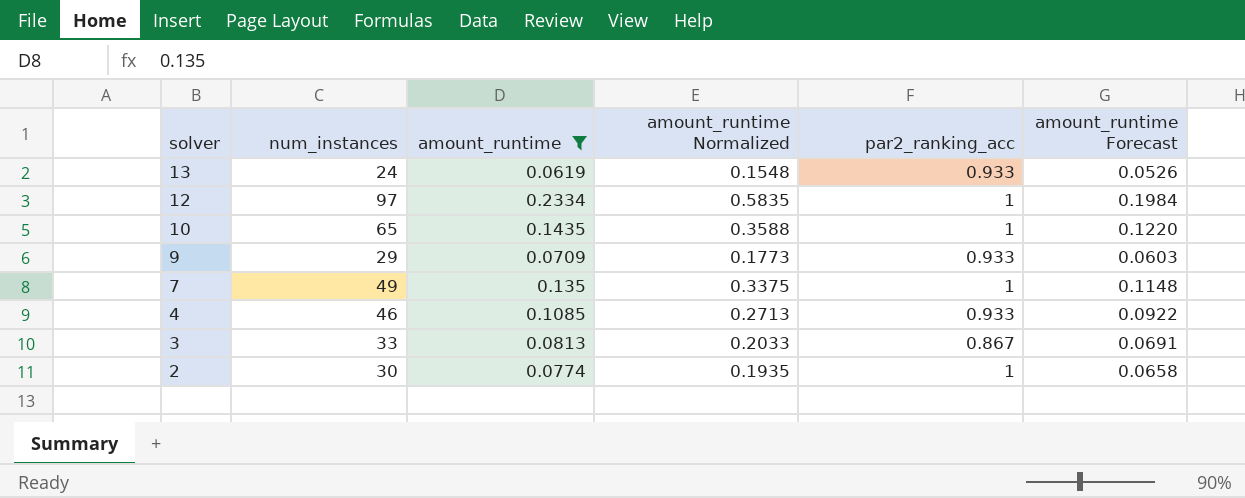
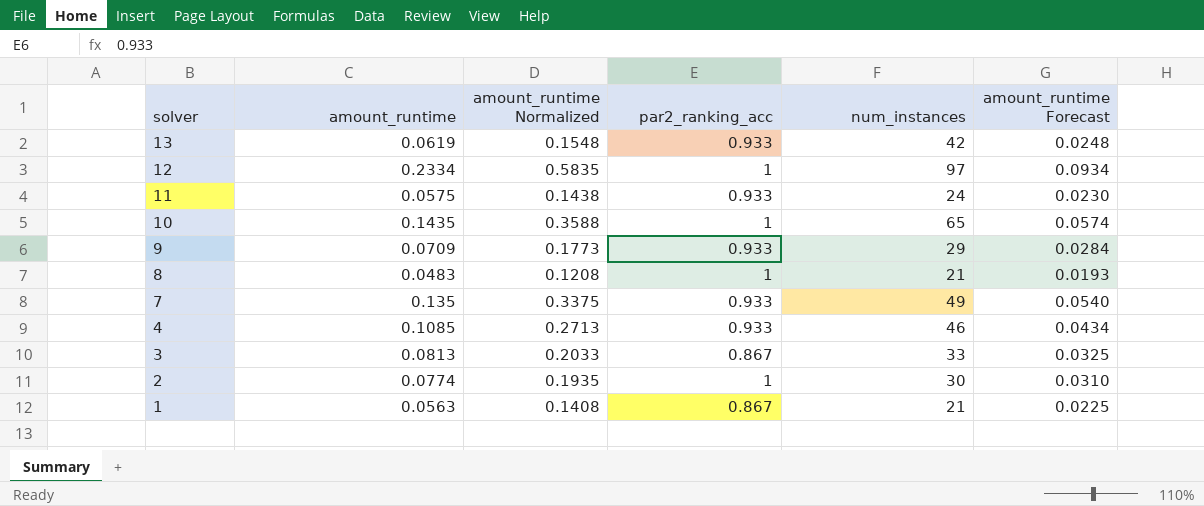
filter: amount_runtime >= 0.0619 -> none
column num_instances | position: 2 -> 5
column amount_runtime Forecast | formula: [amount_runtime] * 0.85 -> [amount_runtime] * 0.4
13 | num_instances: 24 -> 42
7 | par2_ranking_acc: 1 -> 0.933

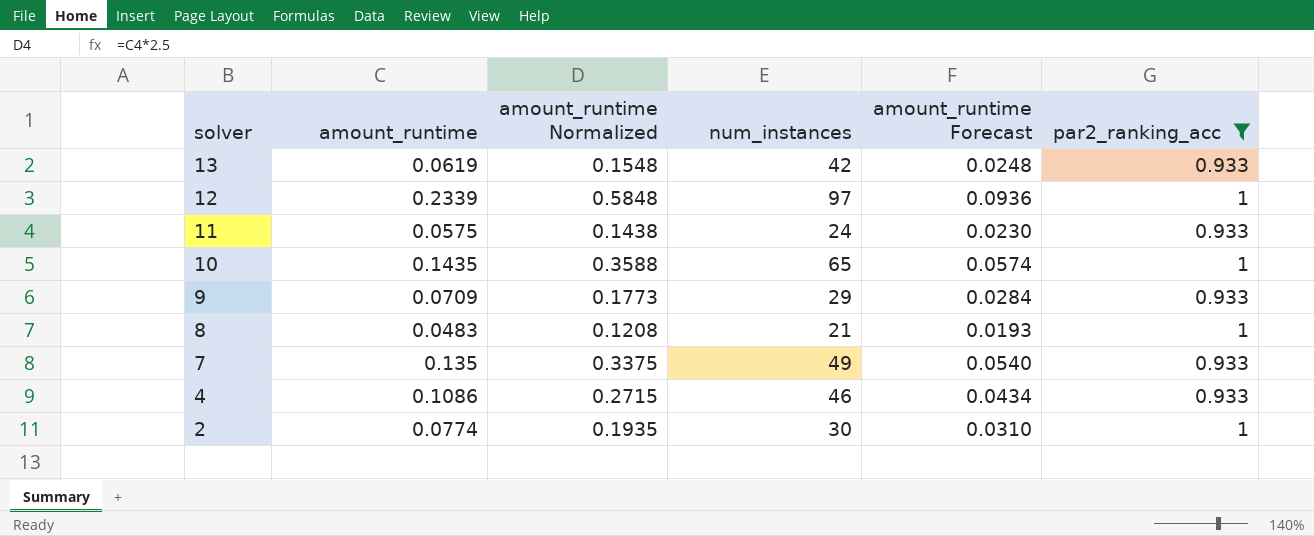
filter: none -> par2_ranking_acc != 0.867
column par2_ranking_acc | position: 4 -> 6
12 | amount_runtime: 0.2334 -> 0.2339
12 | amount_runtime Normalized: 0.5835 -> 0.5848
12 | amount_runtime Forecast: 0.0934 -> 0.0936
4 | amount_runtime: 0.1085 -> 0.1086
4 | amount_runtime Normalized: 0.2713 -> 0.2715

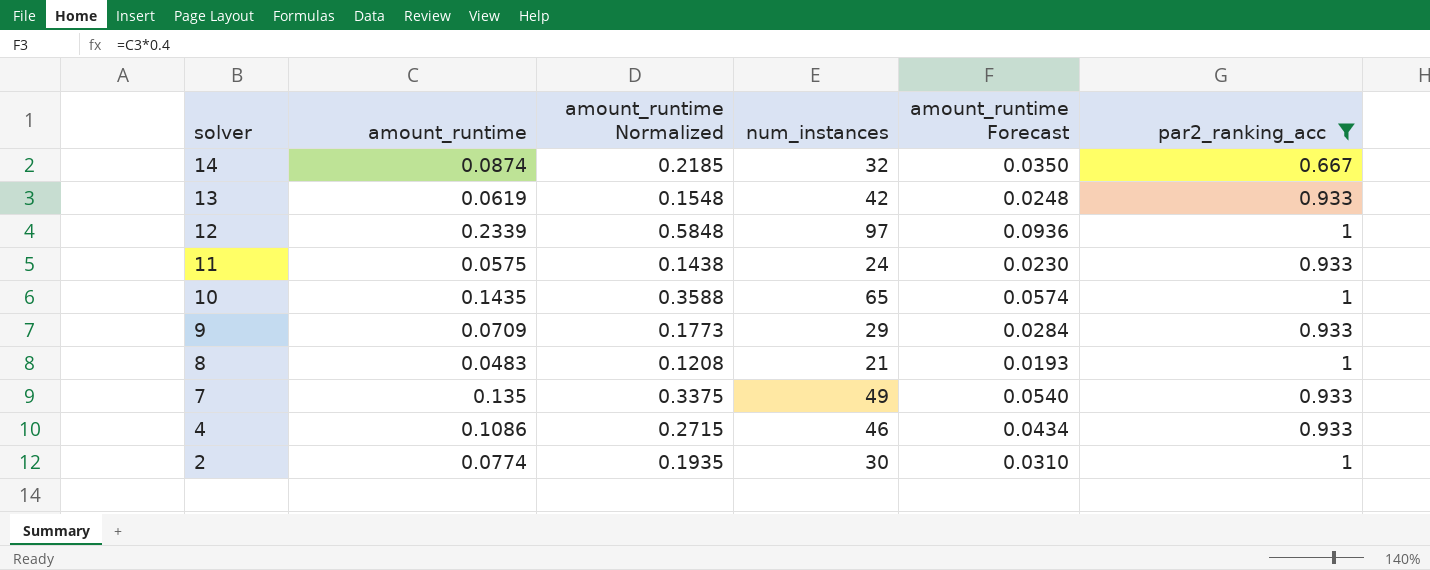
row 14: none -> 0.0874 | 0.2185 | 32 | 0.0350 | 0.667

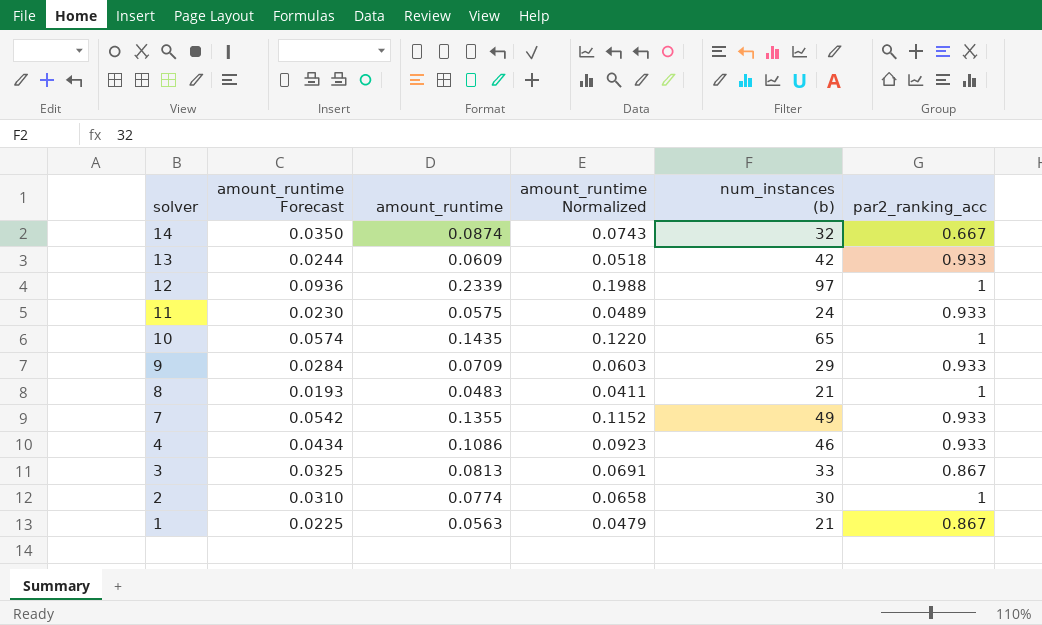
filter: par2_ranking_acc != 0.867 -> none
column amount_runtime Forecast | position: 5 -> 2
column amount_runtime Normalized | formula: [amount_runtime] * 2.5 -> [amount_runtime] * 0.85
column name: num_instances -> num_instances (b)
13 | amount_runtime Forecast: 0.0248 -> 0.0244
13 | amount_runtime: 0.0619 -> 0.0609
7 | amount_runtime Forecast: 0.0540 -> 0.0542
7 | amount_runtime: 0.135 -> 0.1355

